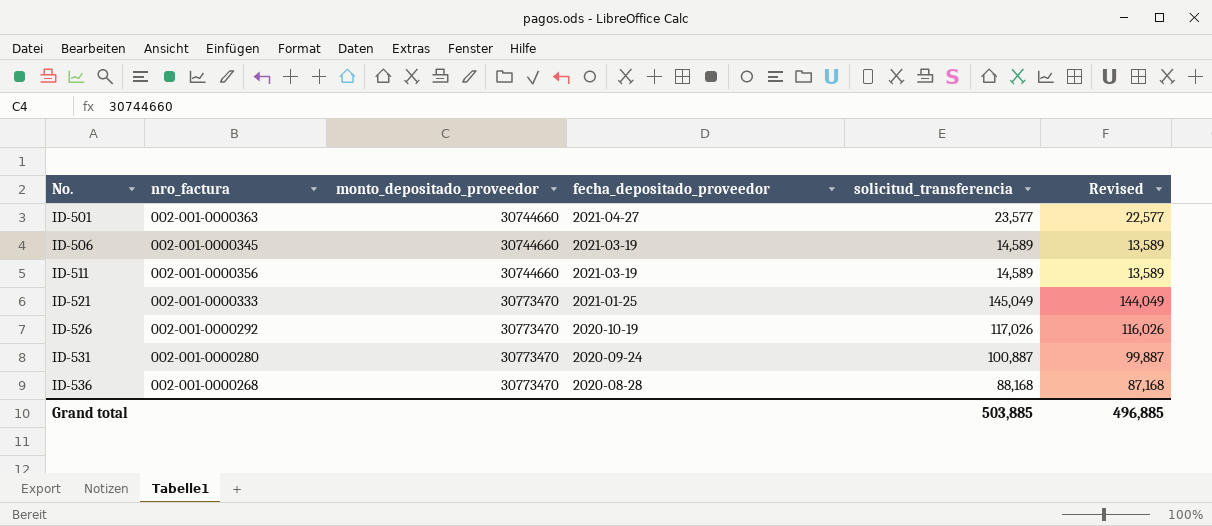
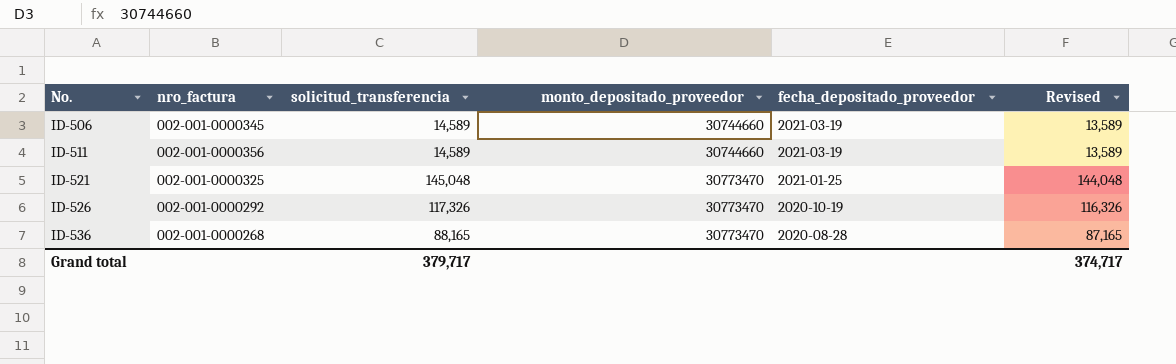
column solicitud_transferencia | position: 5 -> 3
row ID-501: 002-001-0000363 | 30744660 | 2021-04-27 | 23,577 | 22,577 -> none
row ID-531: 002-001-0000280 | 30773470 | 2020-09-24 | 100,887 | 99,887 -> none
ID-521 | nro_factura: 002-001-0000333 -> 002-001-0000325
ID-521 | solicitud_transferencia: 145,049 -> 145,048
ID-521 | Revised: 144,049 -> 144,048
ID-526 | solicitud_transferencia: 117,026 -> 117,326
ID-526 | Revised: 116,026 -> 116,326
ID-536 | solicitud_transferencia: 88,168 -> 88,165
ID-536 | Revised: 87,168 -> 87,165
Grand total | solicitud_transferencia: 503,885 -> 379,717
Grand total | Revised: 496,885 -> 374,717

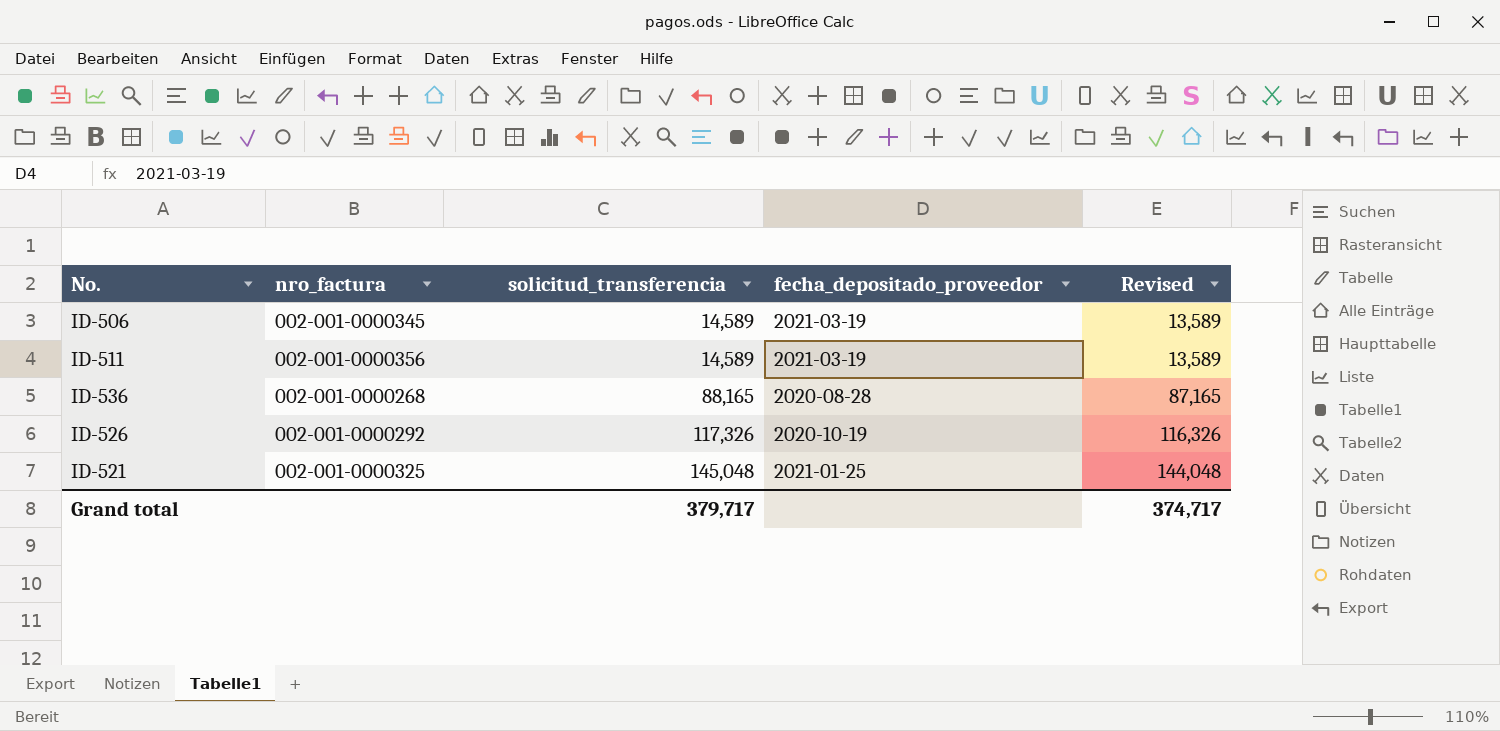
row order: No. ascending -> solicitud_transferencia ascending
column monto_depositado_proveedor | position: 4 -> none

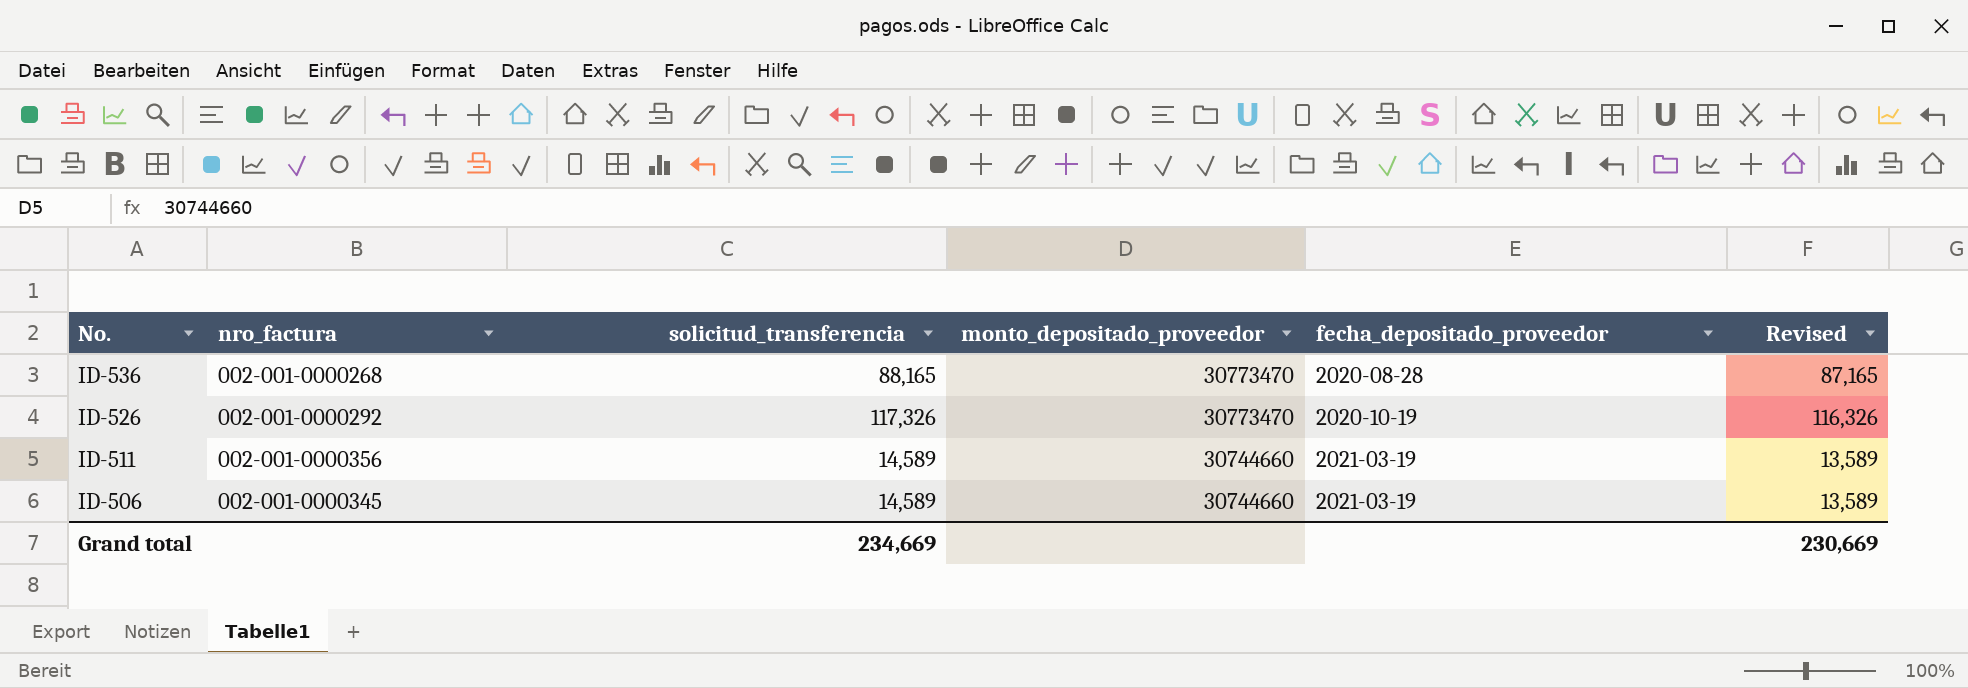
row order: solicitud_transferencia ascending -> No. descending
column monto_depositado_proveedor | position: none -> 4
row ID-521: 002-001-0000325 | 145,048 | 2021-01-25 | 144,048 -> none
Grand total | solicitud_transferencia: 379,717 -> 234,669
Grand total | Revised: 374,717 -> 230,669

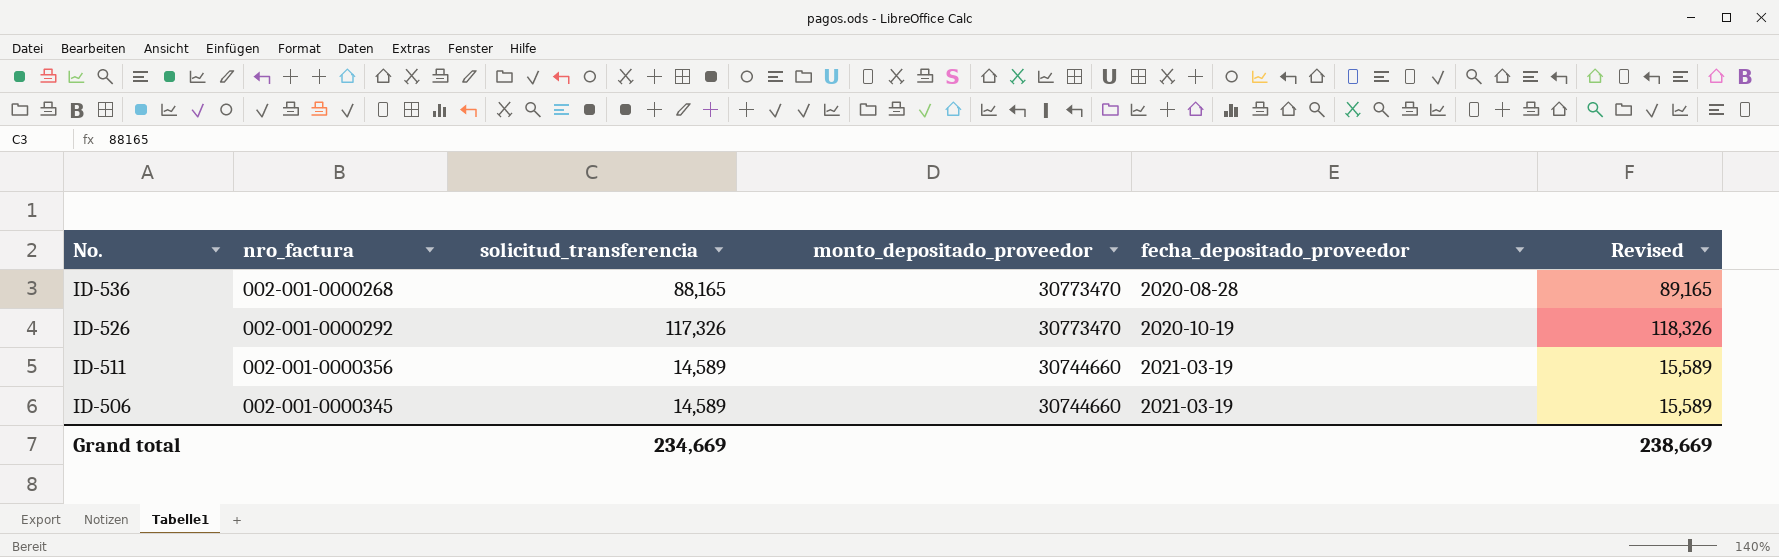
column Revised | formula: [solicitud_transferencia] - 1000 -> [solicitud_transferencia] + 1000
Grand total | Revised: 230,669 -> 238,669

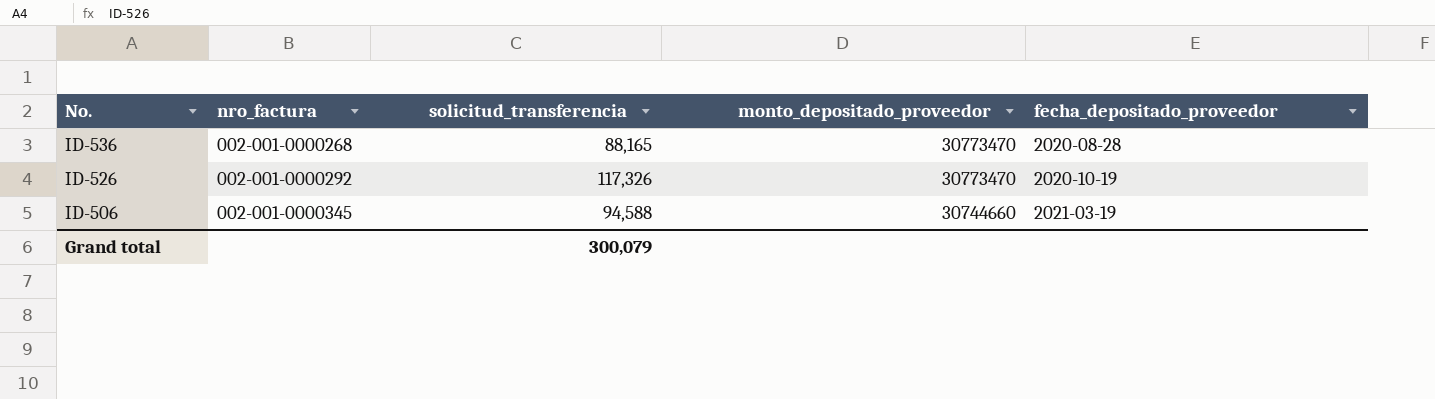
column Revised | formula: [solicitud_transferencia] + 1000 -> none
row ID-511: 002-001-0000356 | 14,589 | 30744660 | 2021-03-19 | 15,589 -> none
ID-506 | solicitud_transferencia: 14,589 -> 94,588
Grand total | solicitud_transferencia: 234,669 -> 300,079

